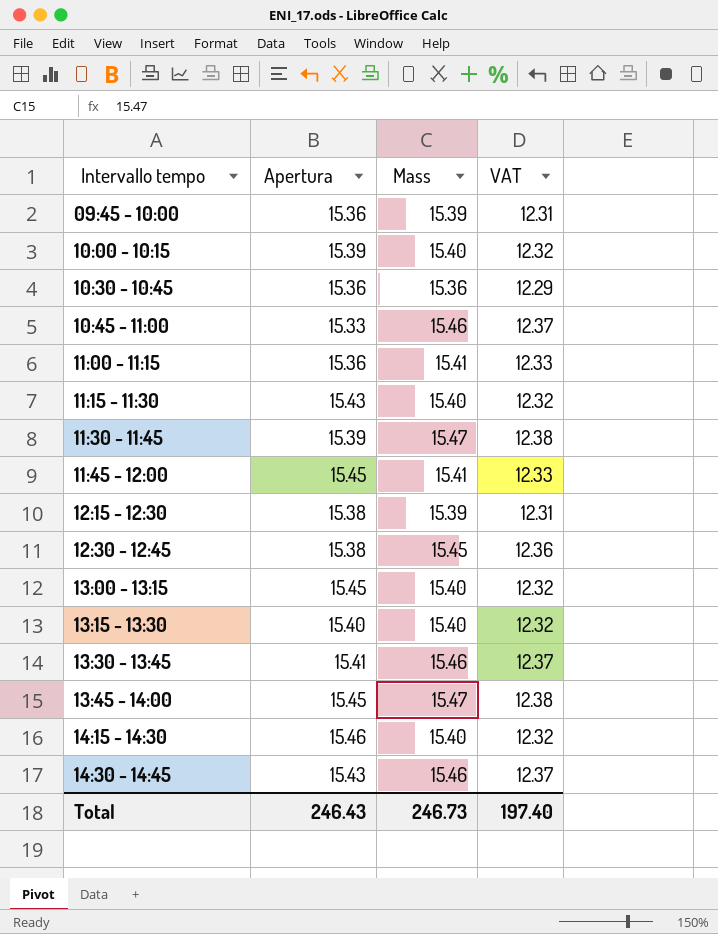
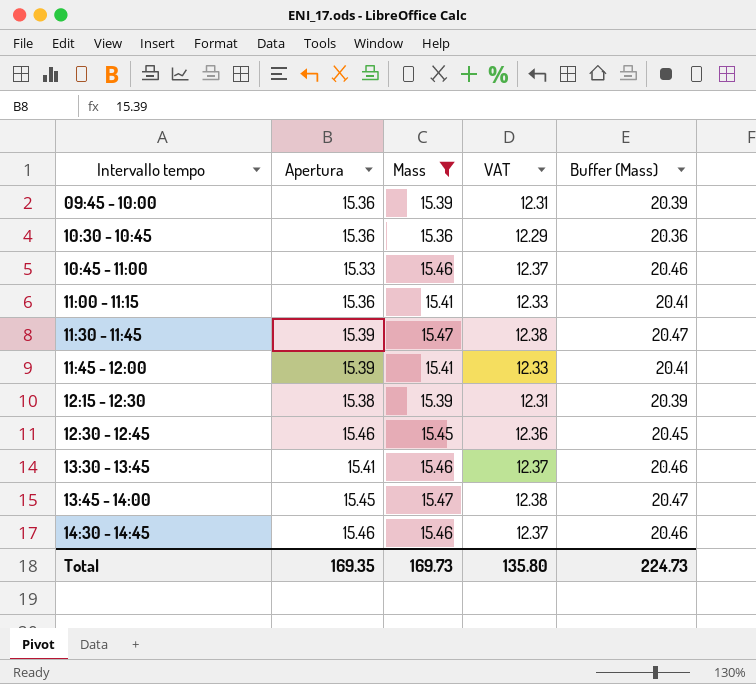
filter: none -> Mass != 15.40
column Buffer (Mass) | formula: none -> [Mass] + 5
11:45 - 12:00 | Apertura: 15.45 -> 15.39
12:30 - 12:45 | Apertura: 15.38 -> 15.46
14:30 - 14:45 | Apertura: 15.43 -> 15.46
Total | Apertura: 246.43 -> 169.35
Total | Mass: 246.73 -> 169.73
Total | VAT: 197.40 -> 135.80

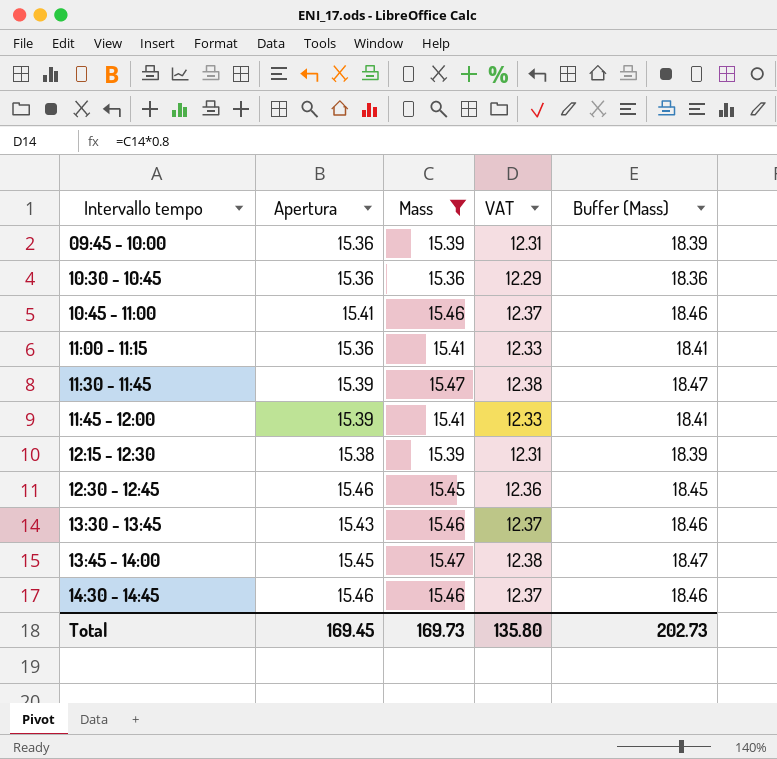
column Buffer (Mass) | formula: [Mass] + 5 -> [Mass] + 3
10:45 - 11:00 | Apertura: 15.33 -> 15.41
13:30 - 13:45 | Apertura: 15.41 -> 15.43
Total | Apertura: 169.35 -> 169.45
Total | Buffer (Mass): 224.73 -> 202.73

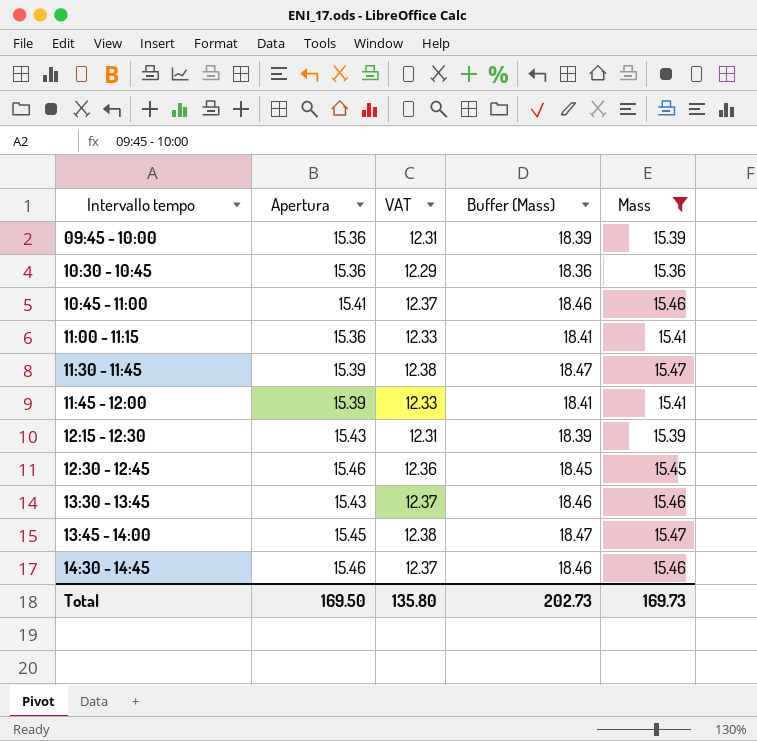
column Mass | position: 3 -> 5
12:15 - 12:30 | Apertura: 15.38 -> 15.43
Total | Apertura: 169.45 -> 169.50

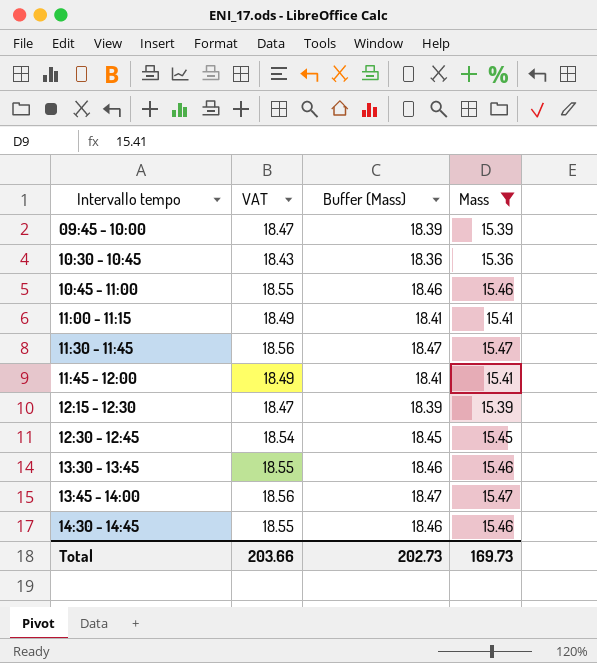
column Apertura | position: 2 -> none
column VAT | formula: [Mass] * 0.8 -> [Mass] * 1.2
Total | VAT: 135.80 -> 203.66

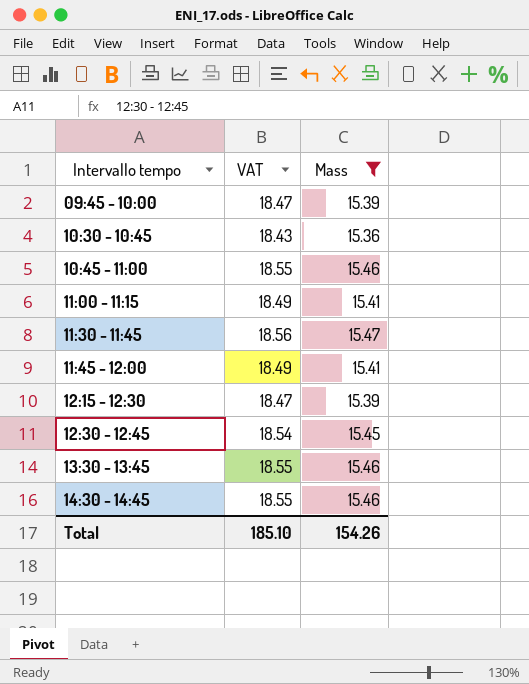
column Buffer (Mass) | formula: [Mass] + 3 -> none
row 13:45 - 14:00: 18.56 | 18.47 | 15.47 -> none
Total | VAT: 203.66 -> 185.10
Total | Mass: 169.73 -> 154.26

